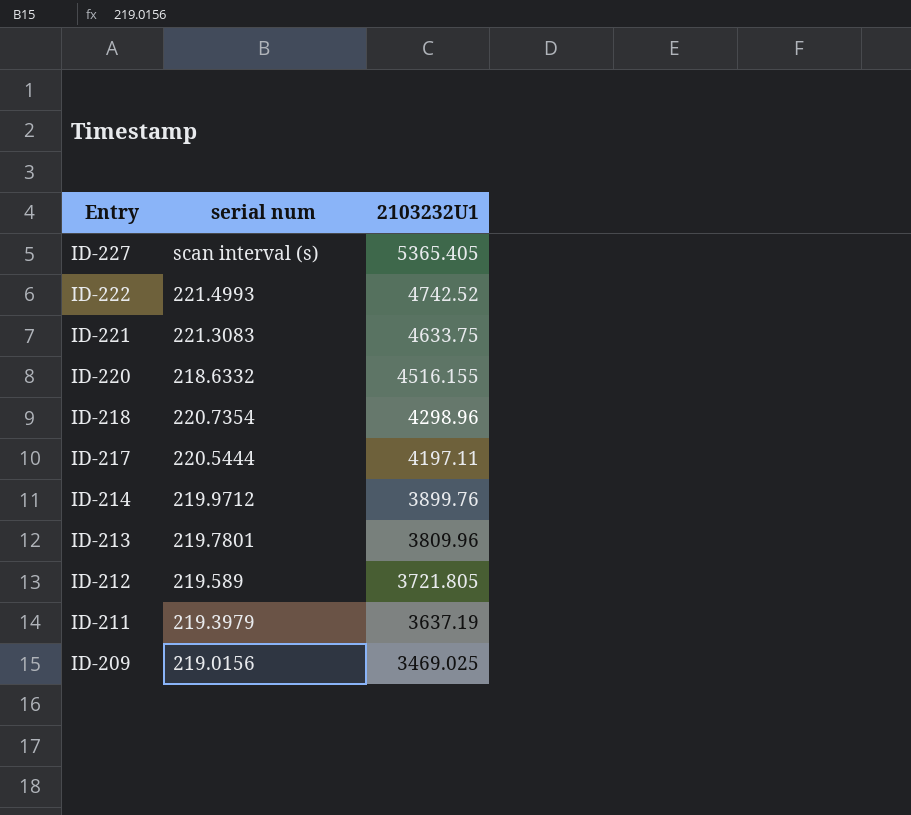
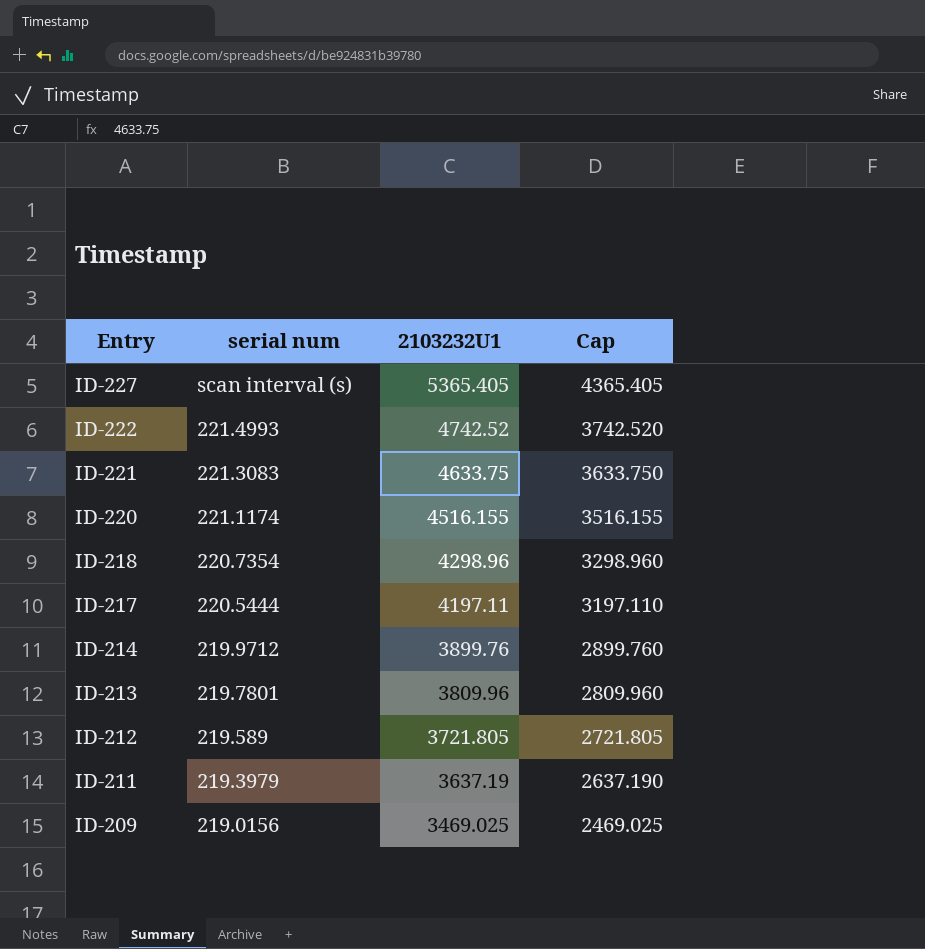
column Cap | formula: none -> [2103232U1] - 1000
ID-220 | serial num: 218.6332 -> 221.1174

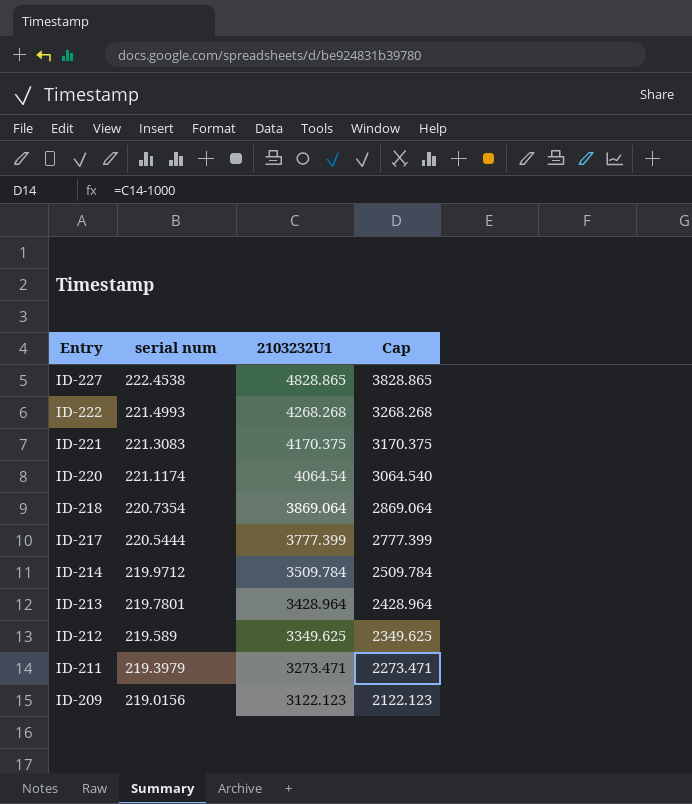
ID-227 | serial num: scan interval (s) -> 222.4538
ID-227 | 2103232U1: 5365.405 -> 4828.865
ID-227 | Cap: 4365.405 -> 3828.865
ID-222 | 2103232U1: 4742.52 -> 4268.268
ID-222 | Cap: 3742.520 -> 3268.268
ID-221 | 2103232U1: 4633.75 -> 4170.375
ID-221 | Cap: 3633.750 -> 3170.375
ID-220 | 2103232U1: 4516.155 -> 4064.54
ID-220 | Cap: 3516.155 -> 3064.540
ID-218 | 2103232U1: 4298.96 -> 3869.064
ID-218 | Cap: 3298.960 -> 2869.064
ID-217 | 2103232U1: 4197.11 -> 3777.399
ID-217 | Cap: 3197.110 -> 2777.399
ID-214 | 2103232U1: 3899.76 -> 3509.784
ID-214 | Cap: 2899.760 -> 2509.784
ID-213 | 2103232U1: 3809.96 -> 3428.964
ID-213 | Cap: 2809.960 -> 2428.964
ID-212 | 2103232U1: 3721.805 -> 3349.625
ID-212 | Cap: 2721.805 -> 2349.625
ID-211 | 2103232U1: 3637.19 -> 3273.471
ID-211 | Cap: 2637.190 -> 2273.471
ID-209 | 2103232U1: 3469.025 -> 3122.123
ID-209 | Cap: 2469.025 -> 2122.123

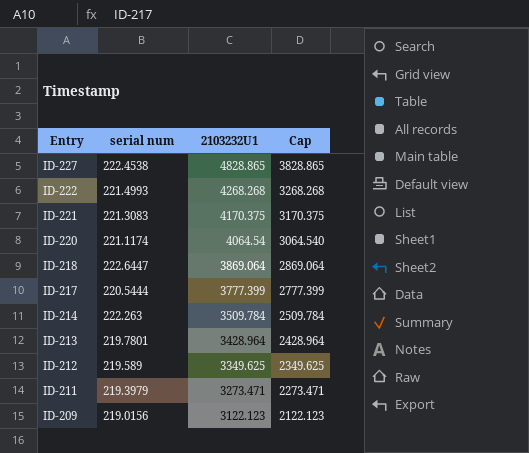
ID-218 | serial num: 220.7354 -> 222.6447
ID-214 | serial num: 219.9712 -> 222.263

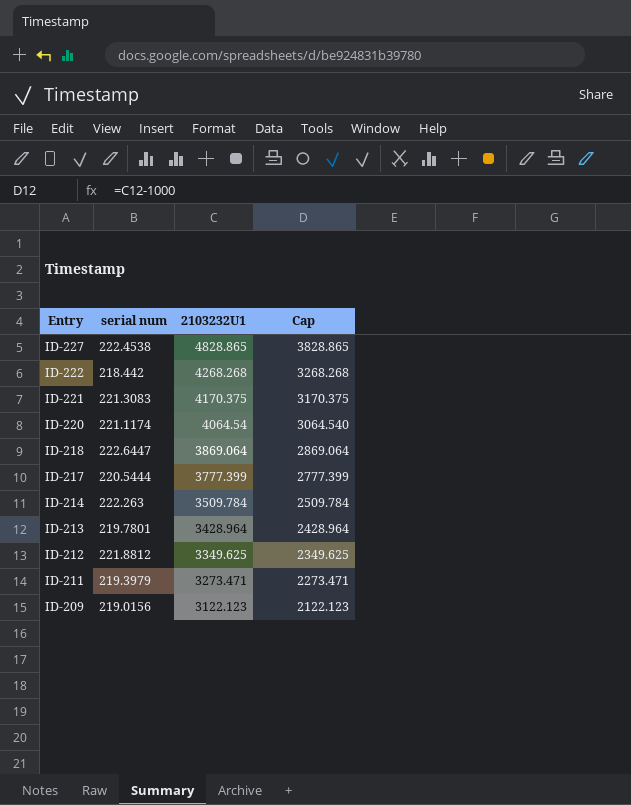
ID-222 | serial num: 221.4993 -> 218.442
ID-212 | serial num: 219.589 -> 221.8812

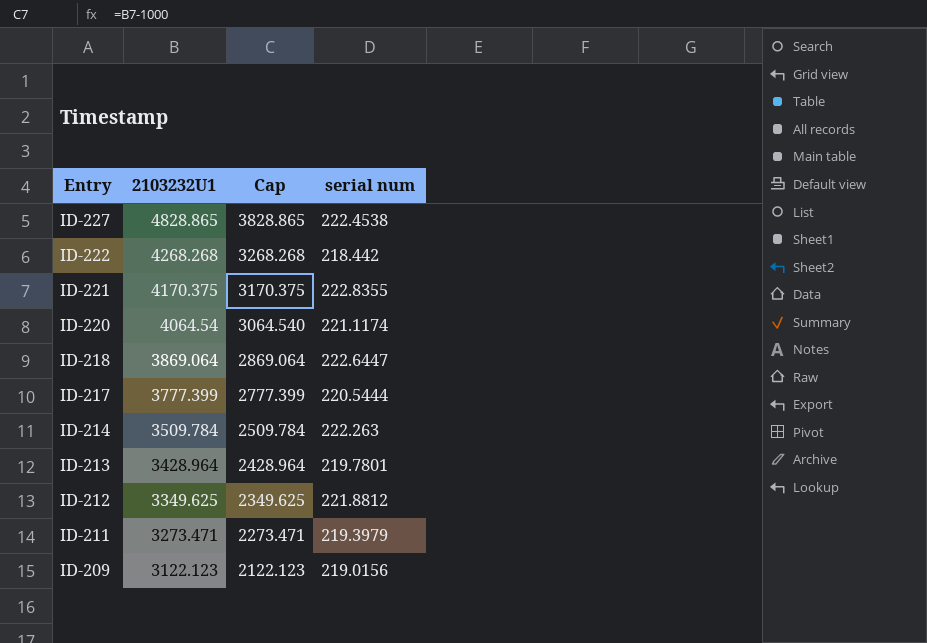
column serial num | position: 2 -> 4
ID-221 | serial num: 221.3083 -> 222.8355

